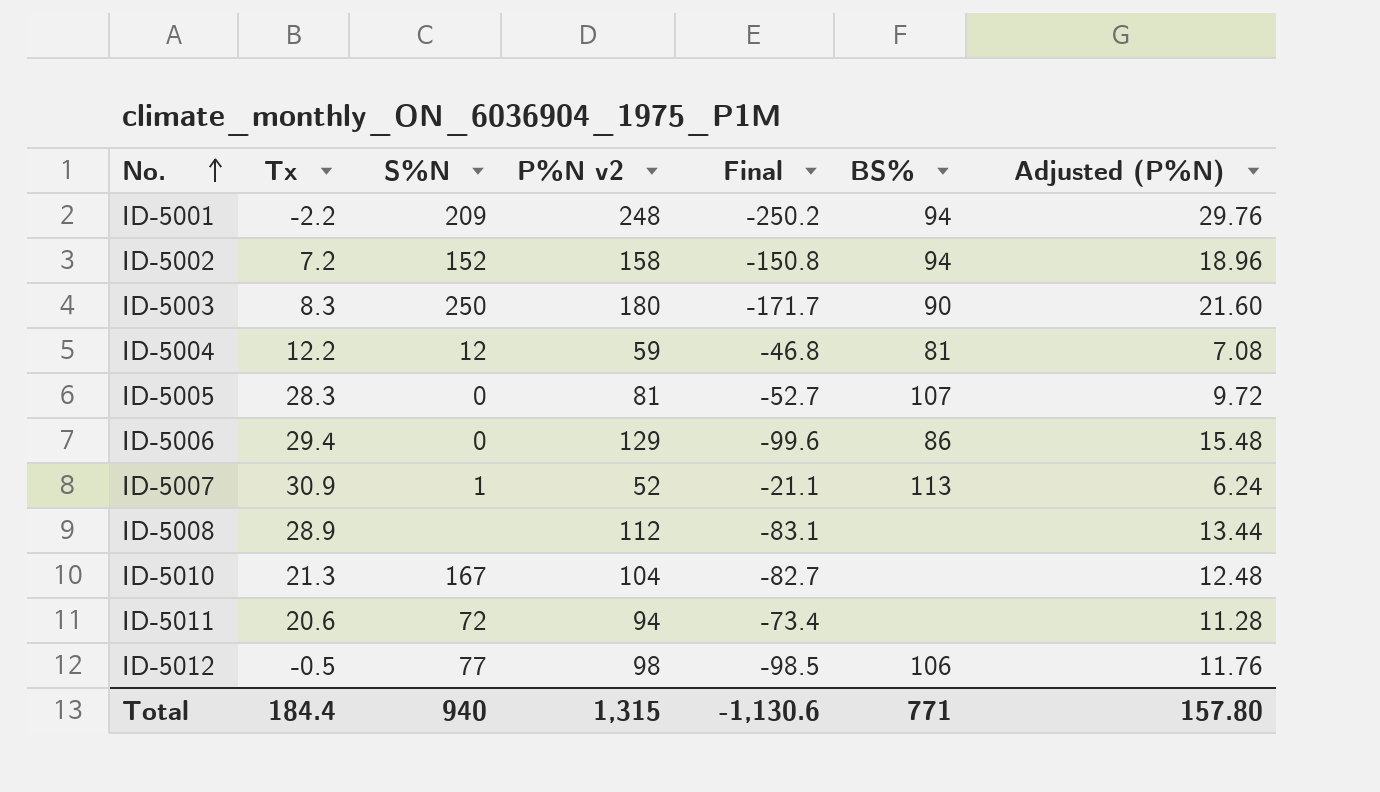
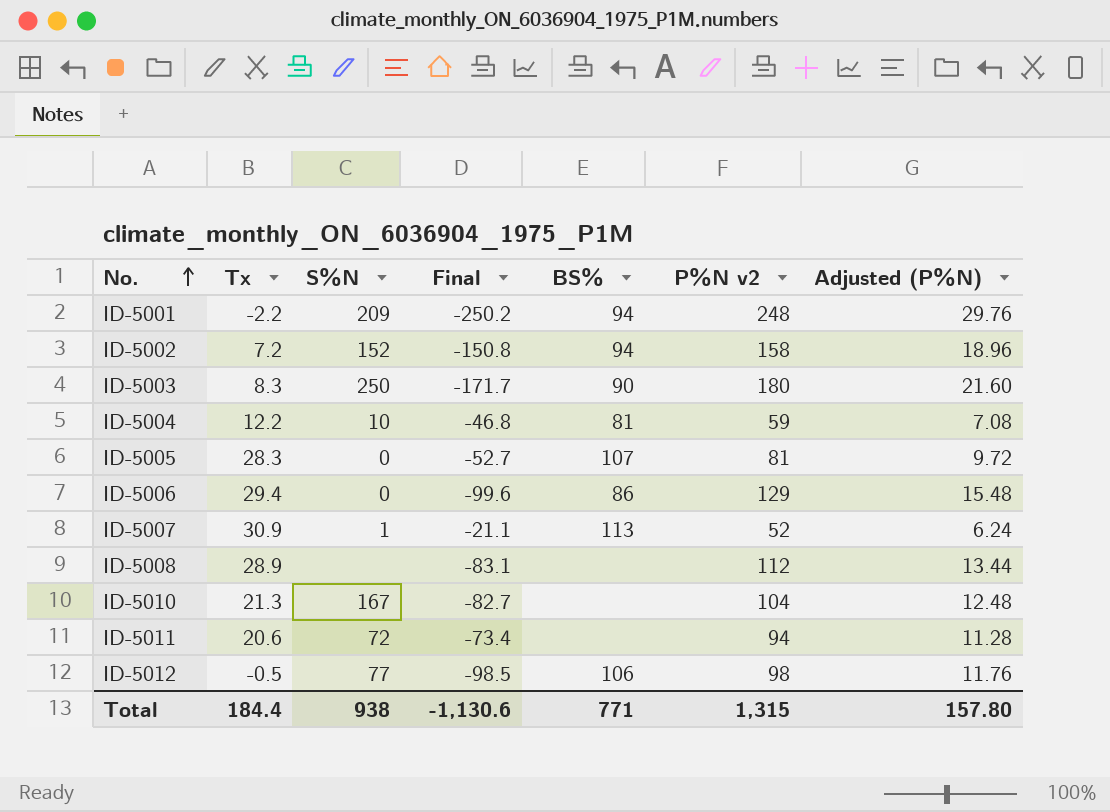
column P%N v2 | position: 4 -> 6
ID-5004 | S%N: 12 -> 10
Total | S%N: 940 -> 938

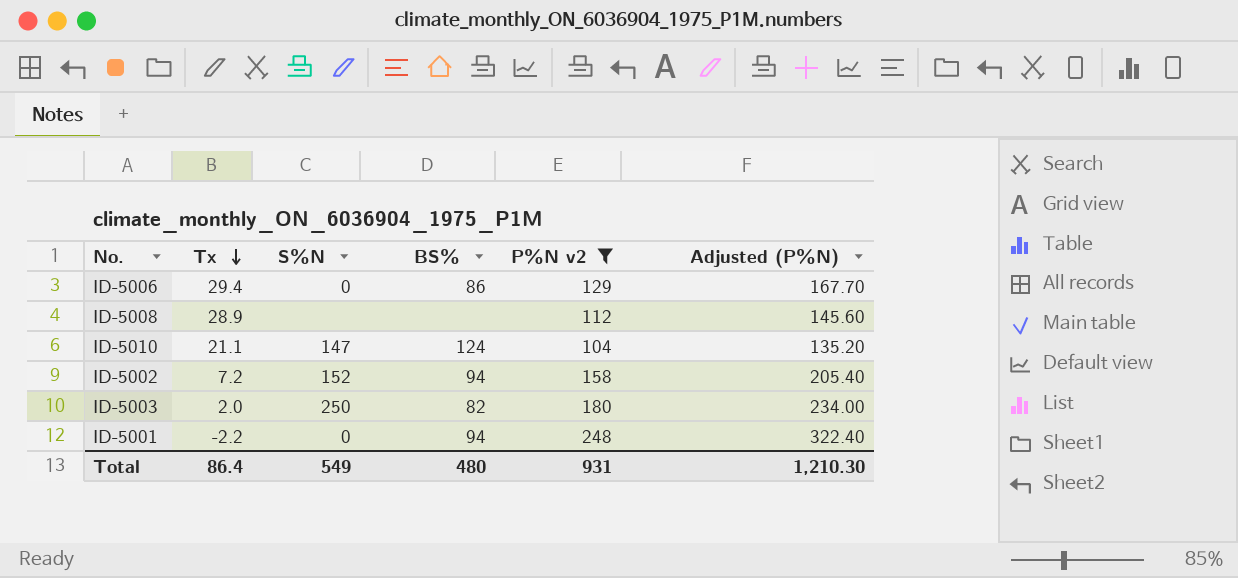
filter: none -> P%N v2 >= 104
row order: No. ascending -> Tx descending
column Final | formula: [Tx] - [P%N v2] -> none
column Adjusted (P%N) | formula: [P%N v2] * 0.12 -> [P%N v2] * 1.3
ID-5010 | Tx: 21.3 -> 21.1
ID-5010 | S%N: 167 -> 147
ID-5010 | BS%: none -> 124
ID-5003 | Tx: 8.3 -> 2.0
ID-5003 | BS%: 90 -> 82
ID-5001 | S%N: 209 -> 0
Total | Tx: 184.4 -> 86.4
Total | S%N: 938 -> 549
Total | BS%: 771 -> 480
Total | P%N v2: 1,315 -> 931
Total | Adjusted (P%N): 157.80 -> 1,210.30

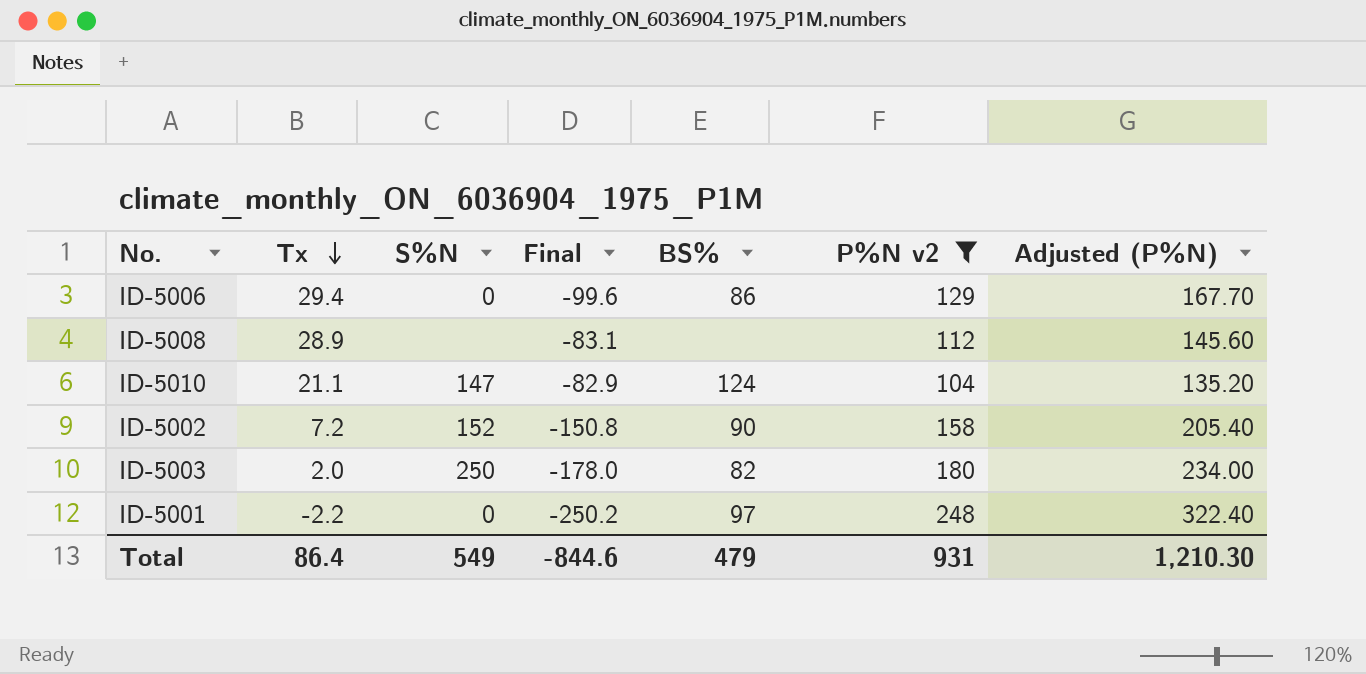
column Final | formula: none -> [Tx] - [P%N v2]
ID-5002 | BS%: 94 -> 90
ID-5001 | BS%: 94 -> 97
Total | BS%: 480 -> 479

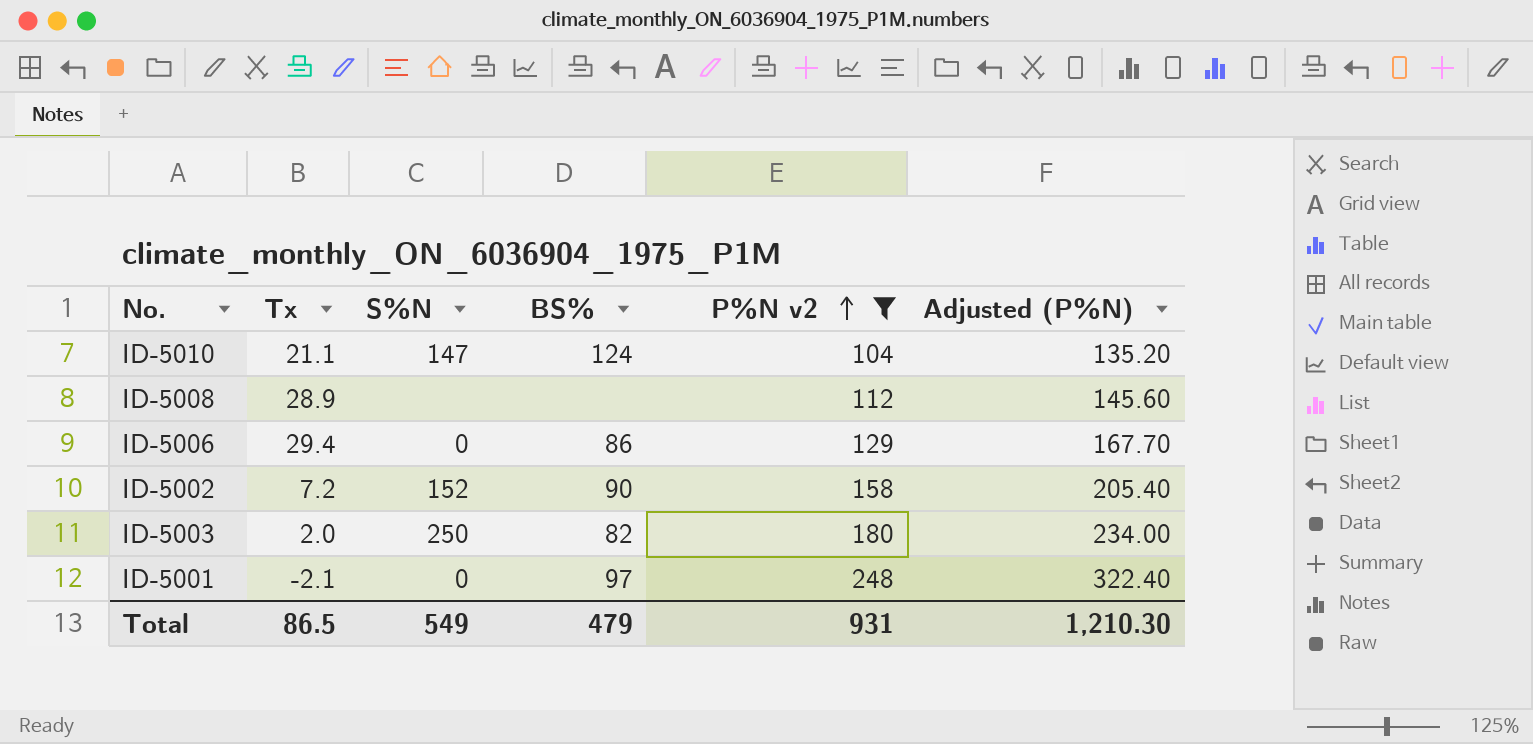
row order: Tx descending -> P%N v2 ascending
column Final | formula: [Tx] - [P%N v2] -> none
ID-5001 | Tx: -2.2 -> -2.1
Total | Tx: 86.4 -> 86.5

